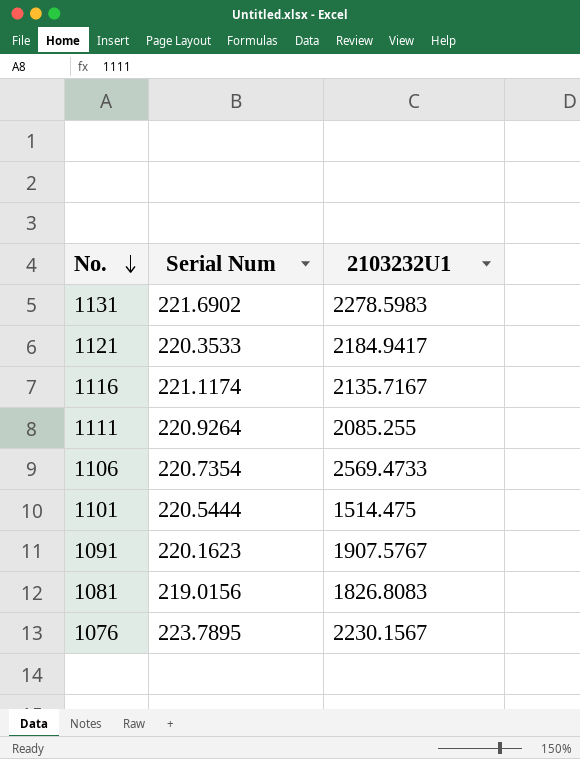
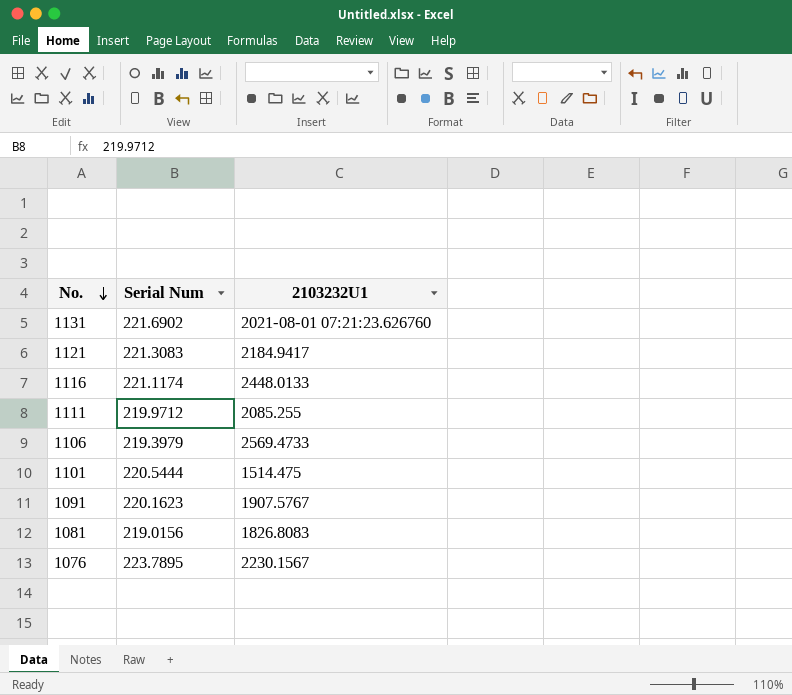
1131 | 2103232U1: 2278.5983 -> 2021-08-01 07:21:23.626760
1121 | Serial Num: 220.3533 -> 221.3083
1116 | 2103232U1: 2135.7167 -> 2448.0133
1111 | Serial Num: 220.9264 -> 219.9712
1106 | Serial Num: 220.7354 -> 219.3979

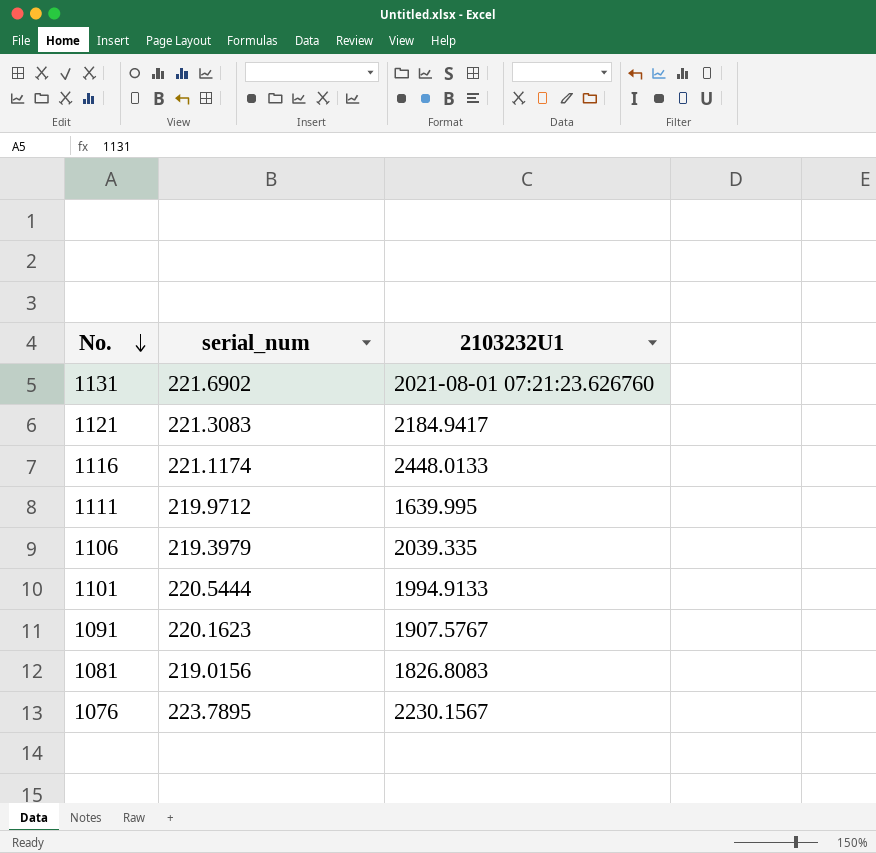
column name: Serial Num -> serial_num
1111 | 2103232U1: 2085.255 -> 1639.995
1106 | 2103232U1: 2569.4733 -> 2039.335
1101 | 2103232U1: 1514.475 -> 1994.9133

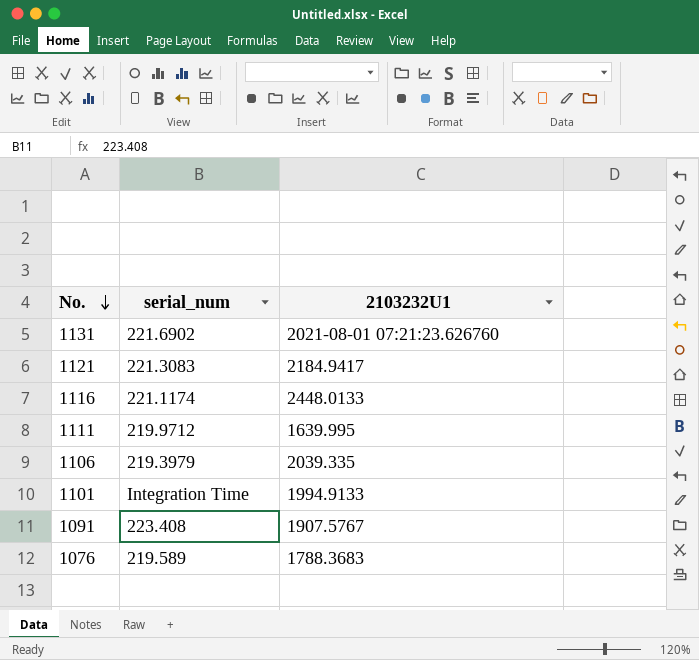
row 1081: 219.0156 | 1826.8083 -> none
1101 | serial_num: 220.5444 -> Integration Time
1091 | serial_num: 220.1623 -> 223.408
1076 | serial_num: 223.7895 -> 219.589
1076 | 2103232U1: 2230.1567 -> 1788.3683

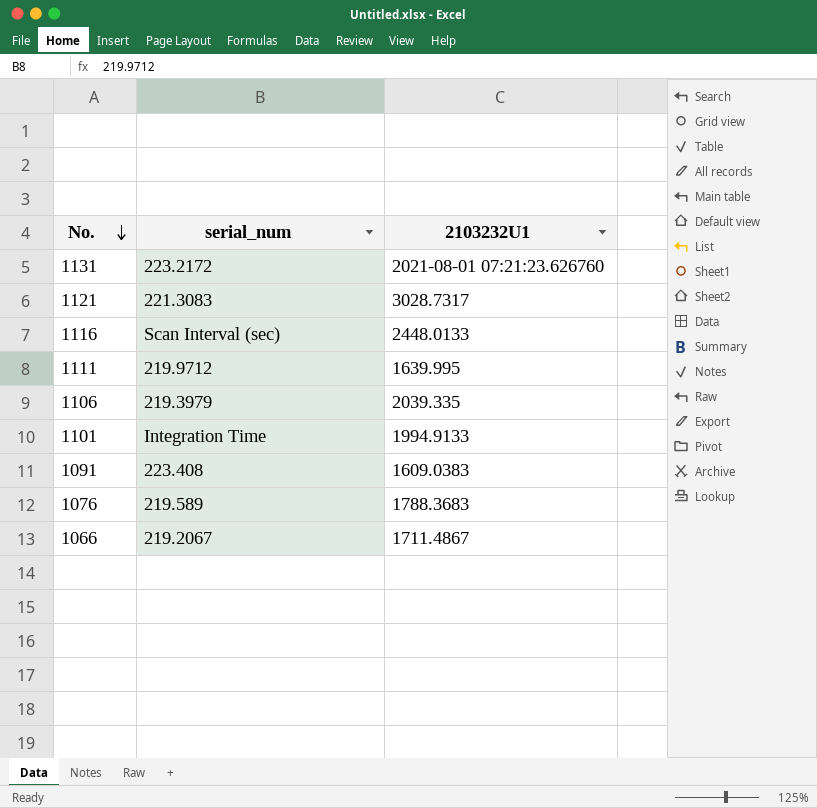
1131 | serial_num: 221.6902 -> 223.2172
1121 | 2103232U1: 2184.9417 -> 3028.7317
1116 | serial_num: 221.1174 -> Scan Interval (sec)
1091 | 2103232U1: 1907.5767 -> 1609.0383
row 1066: none -> 219.2067 | 1711.4867

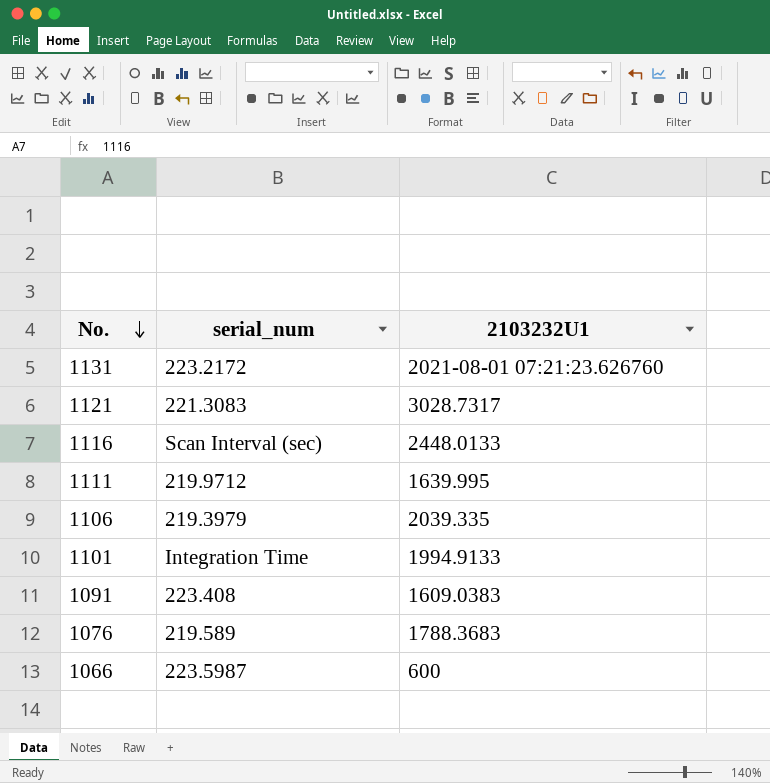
1066 | serial_num: 219.2067 -> 223.5987
1066 | 2103232U1: 1711.4867 -> 600

